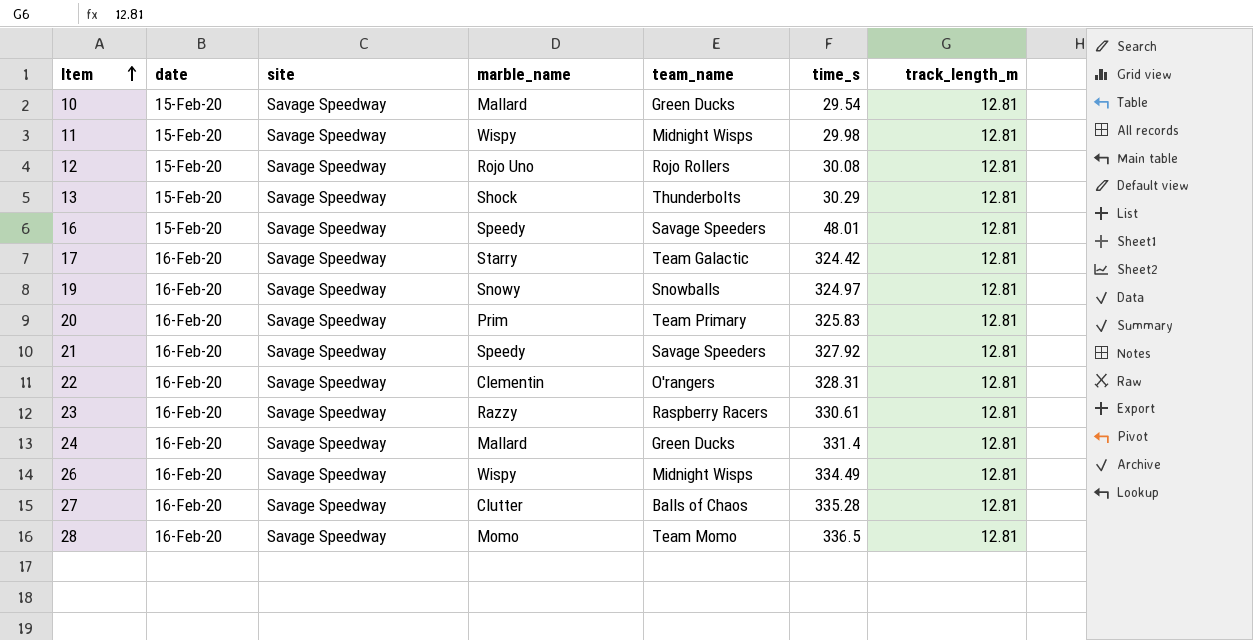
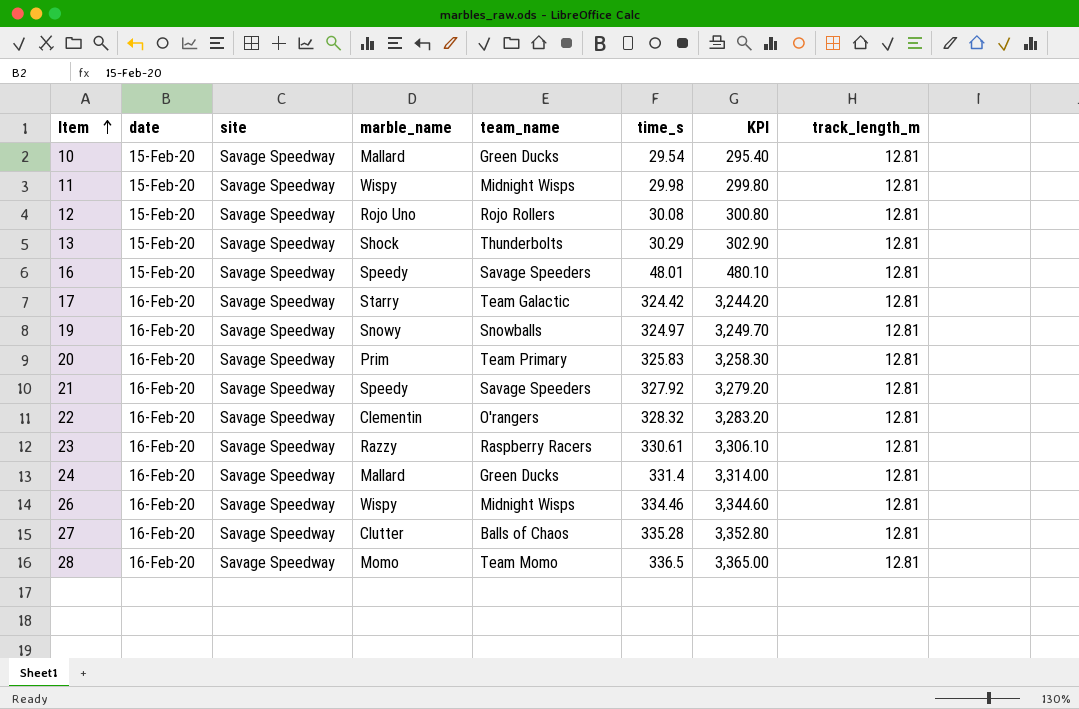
column KPI | formula: none -> [time_s] * 10
22 | time_s: 328.31 -> 328.32
26 | time_s: 334.49 -> 334.46

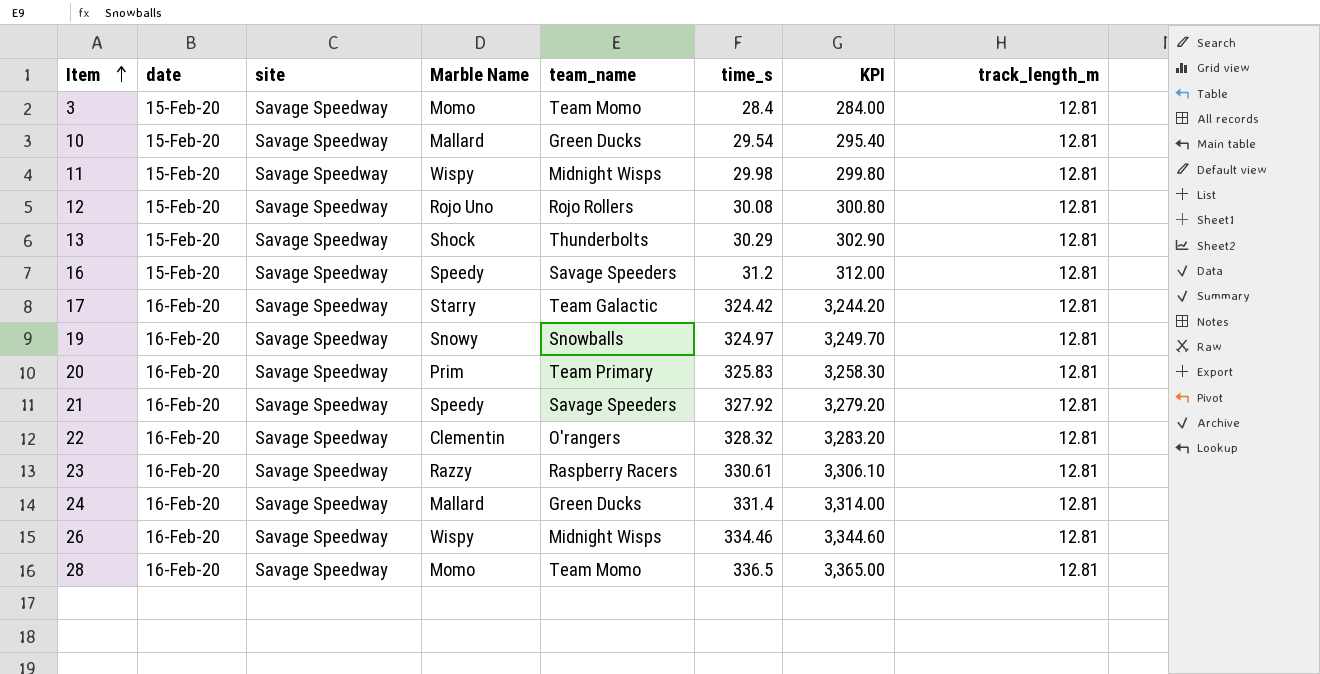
column name: marble_name -> Marble Name
row 27: 16-Feb-20 | Savage Speedway | Clutter | Balls of Chaos | 335.28 | 3,352.80 | 12.81 -> none
row 3: none -> 15-Feb-20 | Savage Speedway | Momo | Team Momo | 28.4 | 284.00 | 12.81
16 | time_s: 48.01 -> 31.2
16 | KPI: 480.10 -> 312.00

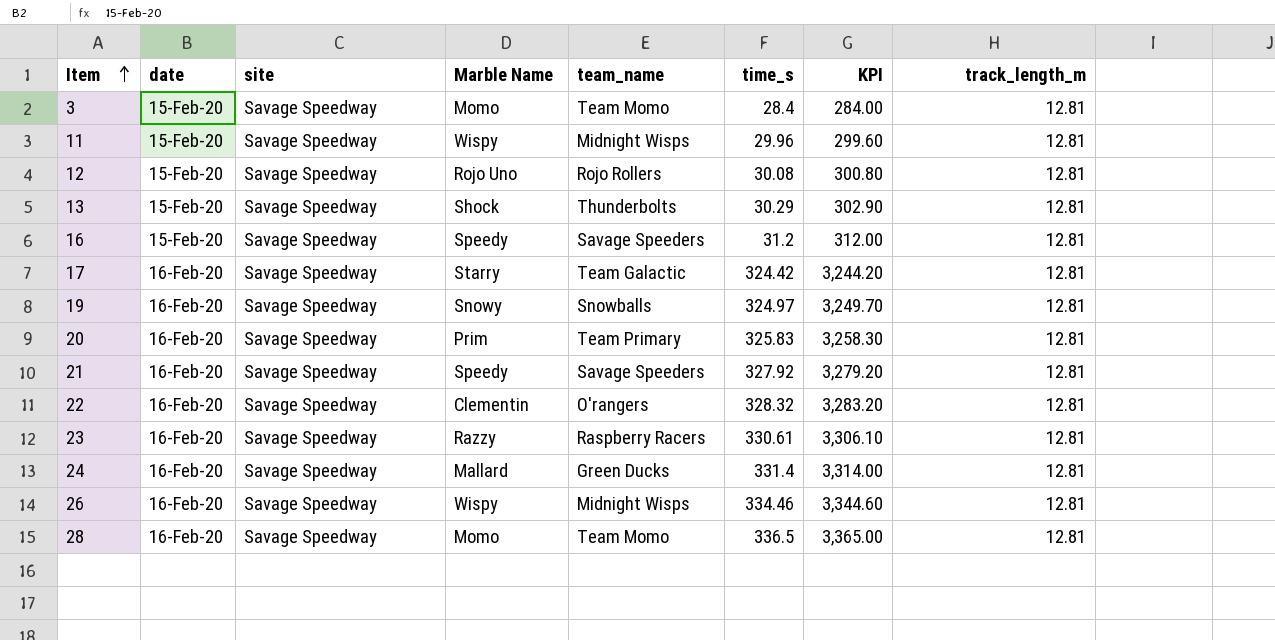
row 10: 15-Feb-20 | Savage Speedway | Mallard | Green Ducks | 29.54 | 295.40 | 12.81 -> none
11 | time_s: 29.98 -> 29.96
11 | KPI: 299.80 -> 299.60

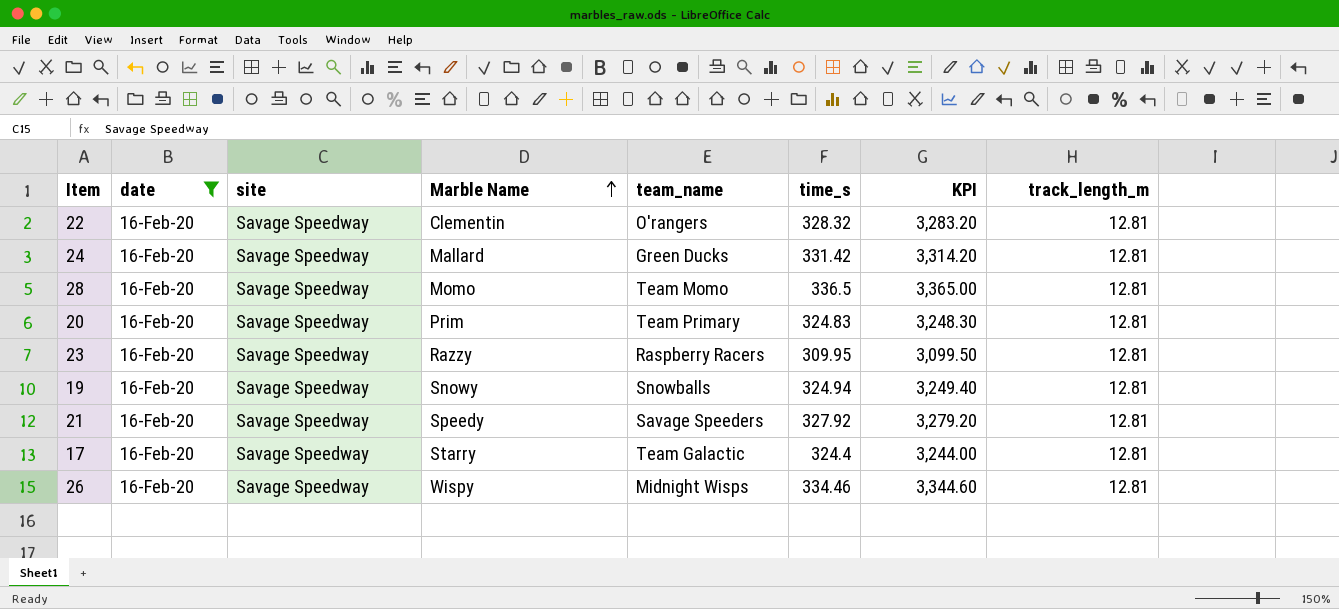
filter: none -> date = 16-Feb-20
row order: Item ascending -> Marble Name ascending
24 | time_s: 331.4 -> 331.42
24 | KPI: 3,314.00 -> 3,314.20
20 | time_s: 325.83 -> 324.83
20 | KPI: 3,258.30 -> 3,248.30
23 | time_s: 330.61 -> 309.95
23 | KPI: 3,306.10 -> 3,099.50
19 | time_s: 324.97 -> 324.94
19 | KPI: 3,249.70 -> 3,249.40
17 | time_s: 324.42 -> 324.4
17 | KPI: 3,244.20 -> 3,244.00

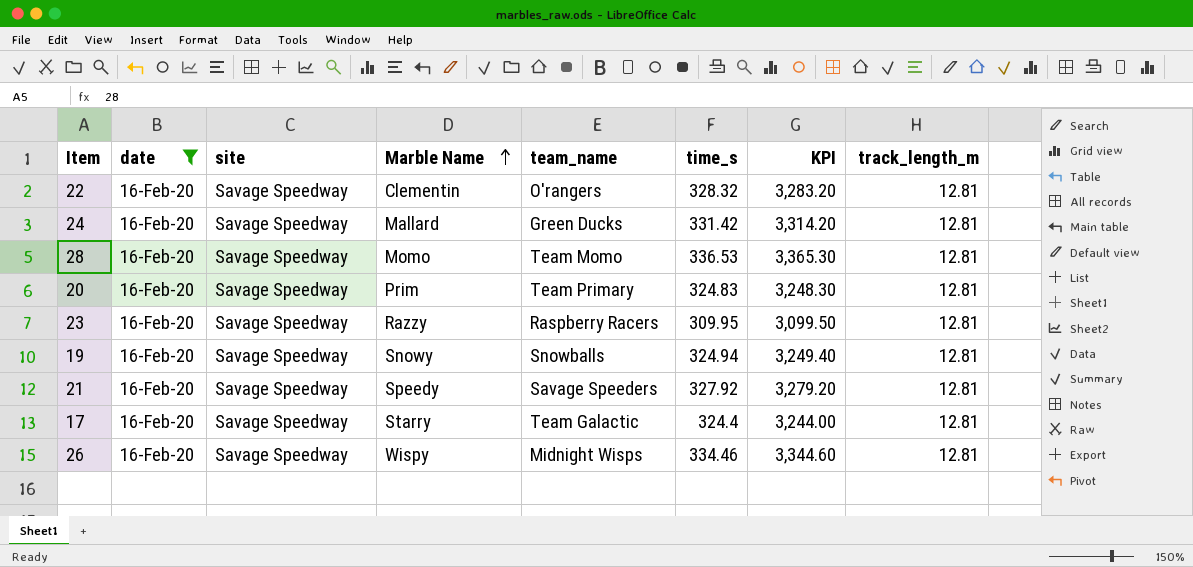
28 | time_s: 336.5 -> 336.53
28 | KPI: 3,365.00 -> 3,365.30

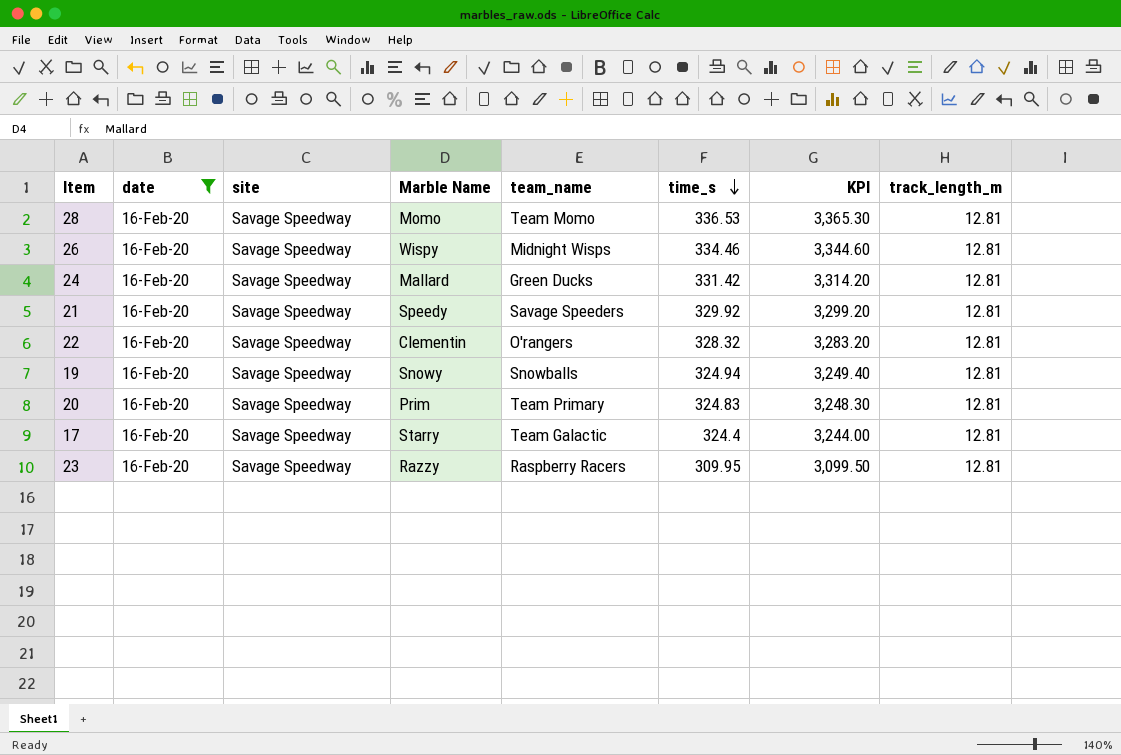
row order: Marble Name ascending -> time_s descending
21 | time_s: 327.92 -> 329.92
21 | KPI: 3,279.20 -> 3,299.20

